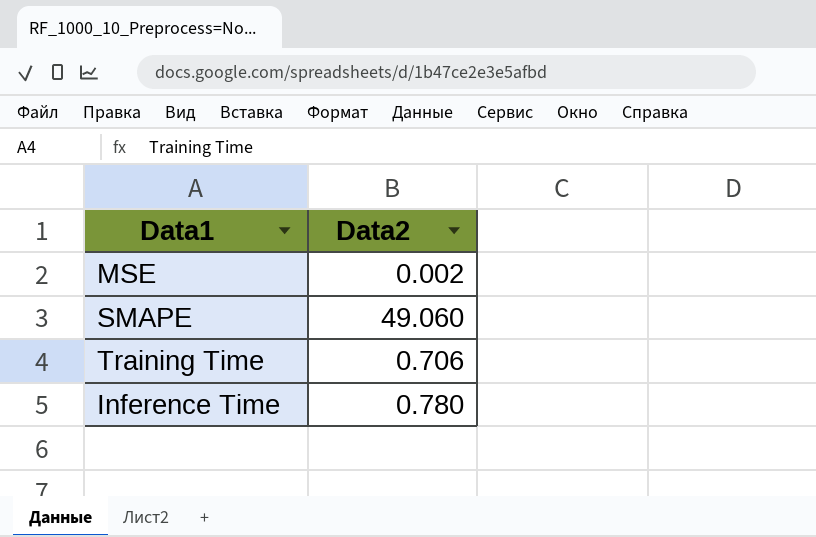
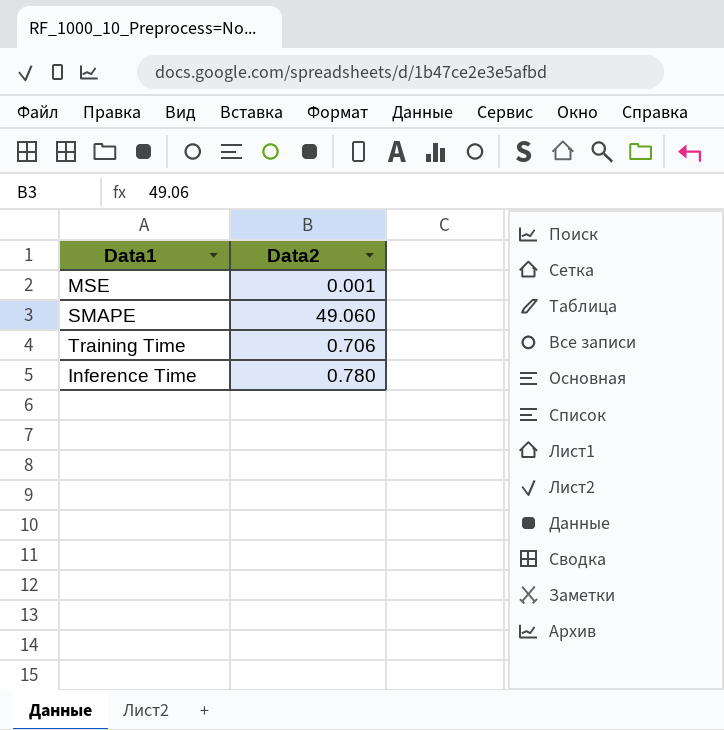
MSE | Data2: 0.002 -> 0.001

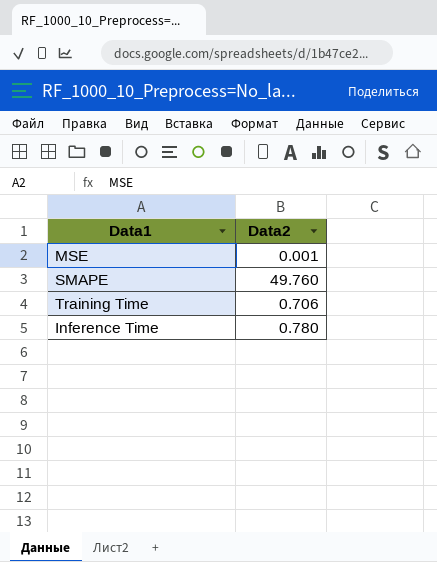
SMAPE | Data2: 49.060 -> 49.760

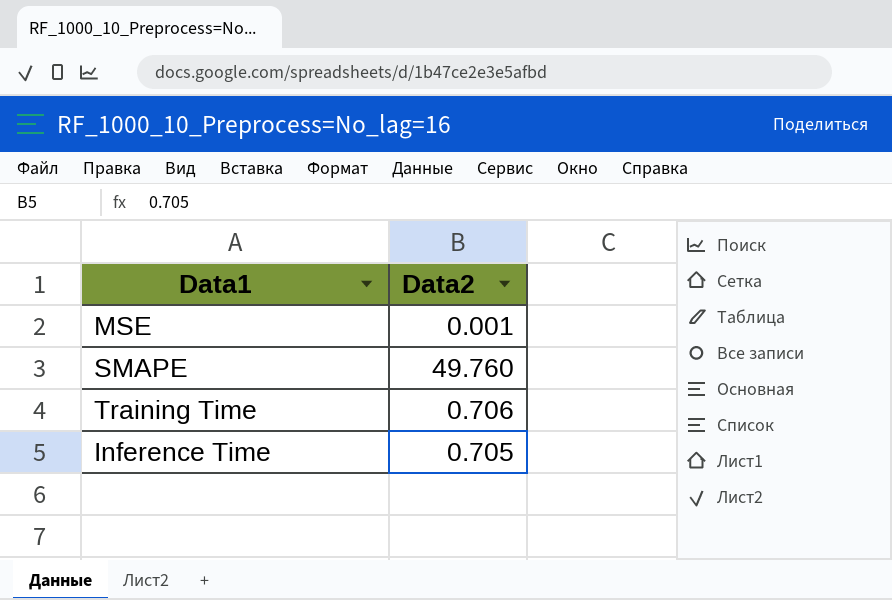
Inference Time | Data2: 0.780 -> 0.705

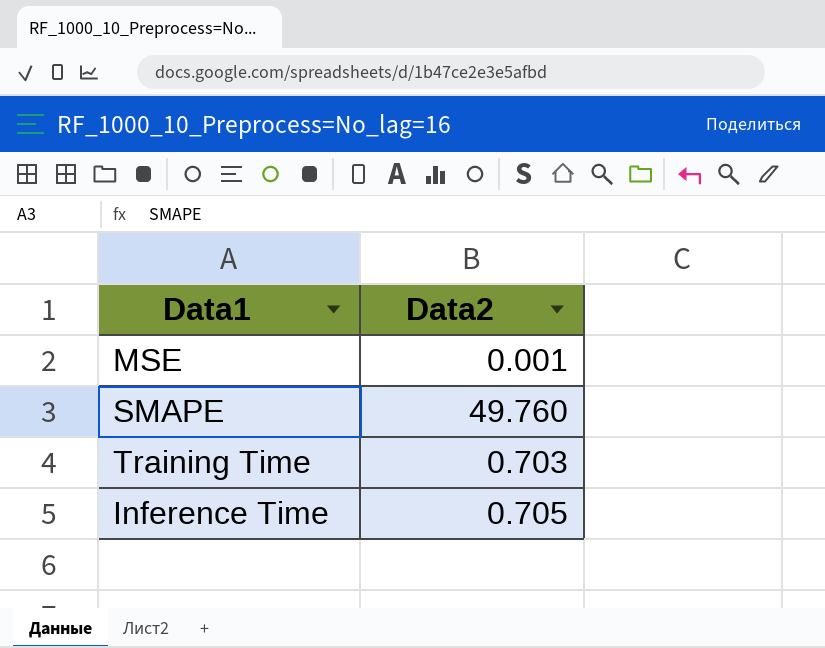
Training Time | Data2: 0.706 -> 0.703

